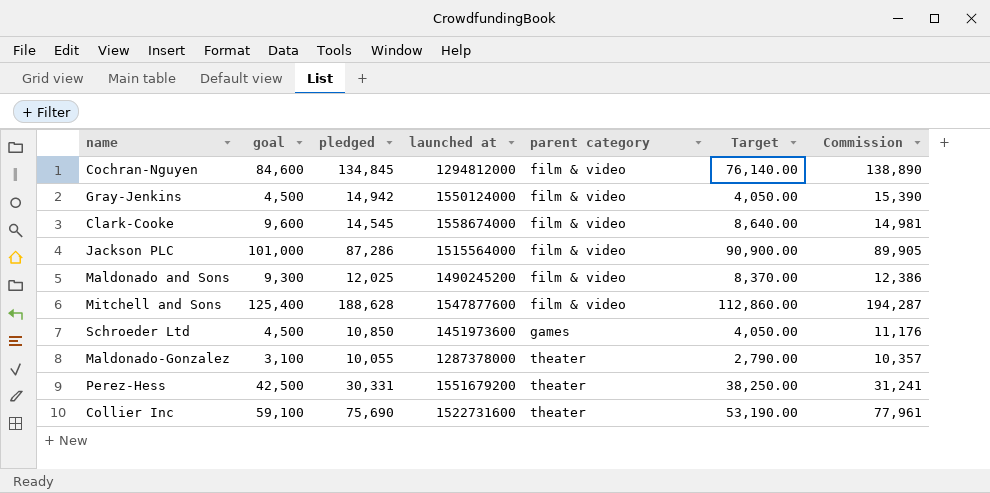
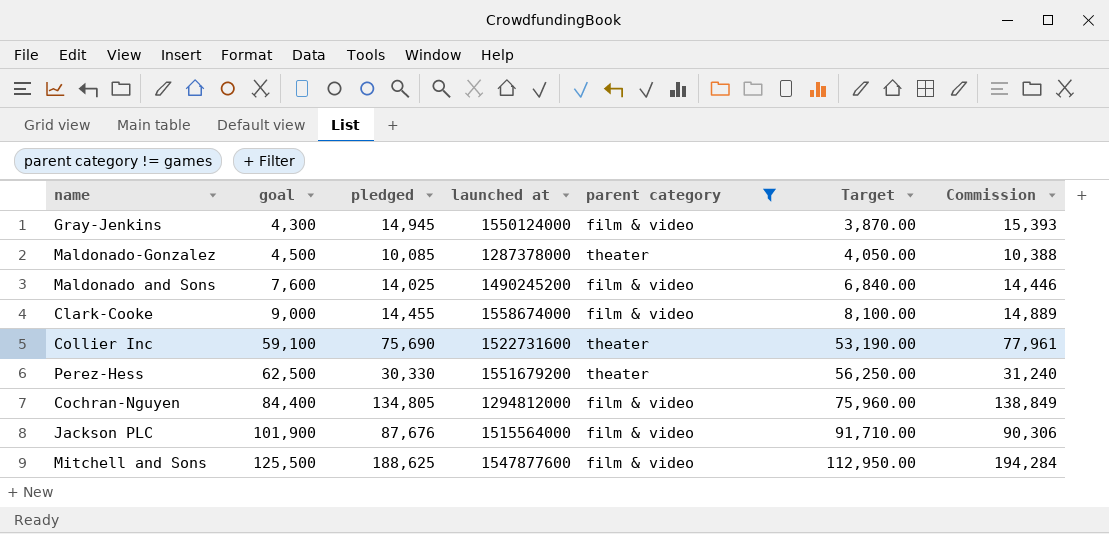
filter: none -> parent category != games
row order: parent category ascending -> goal ascending
Gray-Jenkins | goal: 4,500 -> 4,300
Gray-Jenkins | pledged: 14,942 -> 14,945
Gray-Jenkins | Target: 4,050.00 -> 3,870.00
Gray-Jenkins | Commission: 15,390 -> 15,393
Maldonado-Gonzalez | goal: 3,100 -> 4,500
Maldonado-Gonzalez | pledged: 10,055 -> 10,085
Maldonado-Gonzalez | Target: 2,790.00 -> 4,050.00
Maldonado-Gonzalez | Commission: 10,357 -> 10,388
Maldonado and Sons | goal: 9,300 -> 7,600
Maldonado and Sons | pledged: 12,025 -> 14,025
Maldonado and Sons | Target: 8,370.00 -> 6,840.00
Maldonado and Sons | Commission: 12,386 -> 14,446
Clark-Cooke | goal: 9,600 -> 9,000
Clark-Cooke | pledged: 14,545 -> 14,455
Clark-Cooke | Target: 8,640.00 -> 8,100.00
Clark-Cooke | Commission: 14,981 -> 14,889
Perez-Hess | goal: 42,500 -> 62,500
Perez-Hess | pledged: 30,331 -> 30,330
Perez-Hess | Target: 38,250.00 -> 56,250.00
Perez-Hess | Commission: 31,241 -> 31,240
Cochran-Nguyen | goal: 84,600 -> 84,400
Cochran-Nguyen | pledged: 134,845 -> 134,805
Cochran-Nguyen | Target: 76,140.00 -> 75,960.00
Cochran-Nguyen | Commission: 138,890 -> 138,849
Jackson PLC | goal: 101,000 -> 101,900
Jackson PLC | pledged: 87,286 -> 87,676
Jackson PLC | Target: 90,900.00 -> 91,710.00
Jackson PLC | Commission: 89,905 -> 90,306
Mitchell and Sons | goal: 125,400 -> 125,500
Mitchell and Sons | pledged: 188,628 -> 188,625
Mitchell and Sons | Target: 112,860.00 -> 112,950.00
Mitchell and Sons | Commission: 194,287 -> 194,284

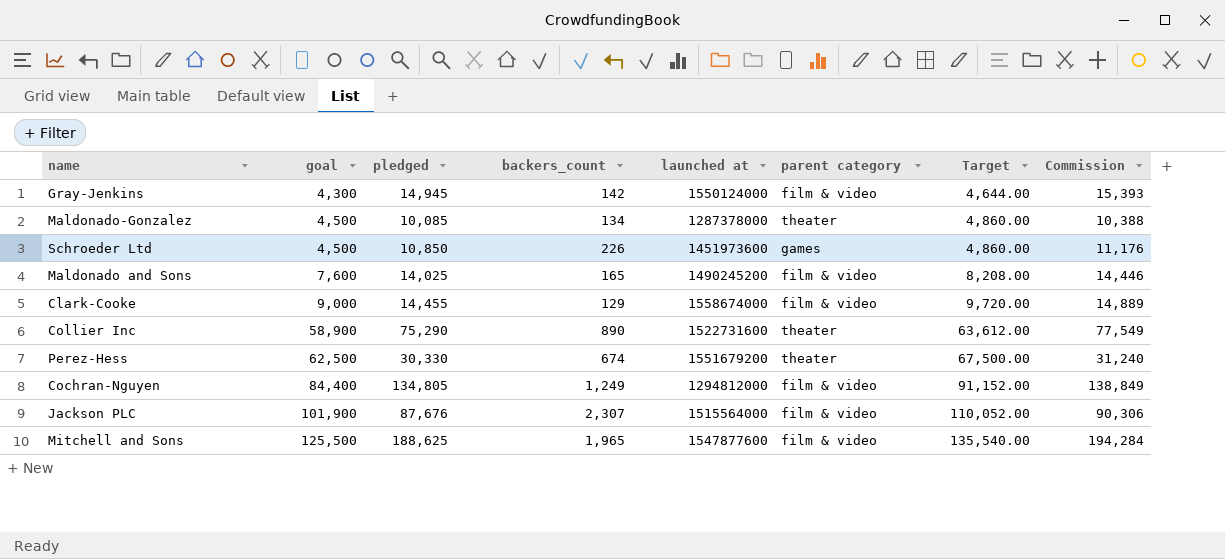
filter: parent category != games -> none
column backers_count | position: none -> 4
column Target | formula: [goal] * 0.9 -> [goal] * 1.08
Collier Inc | goal: 59,100 -> 58,900
Collier Inc | pledged: 75,690 -> 75,290
Collier Inc | Commission: 77,961 -> 77,549

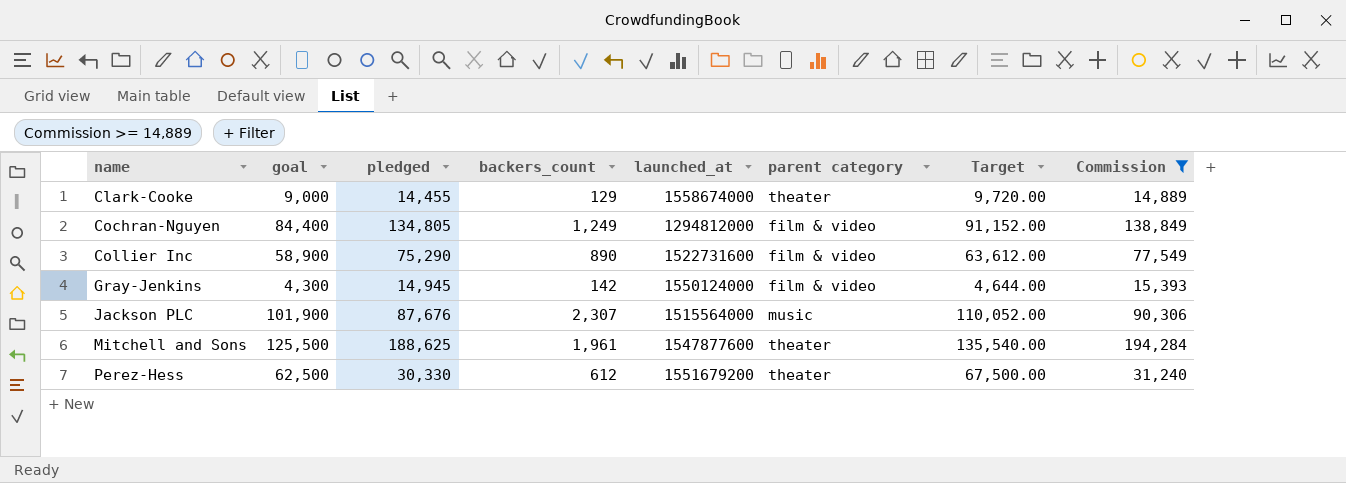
filter: none -> Commission >= 14,889
row order: goal ascending -> name ascending
column name: launched at -> launched_at
Clark-Cooke | parent category: film & video -> theater
Collier Inc | parent category: theater -> film & video
Jackson PLC | parent category: film & video -> music
Mitchell and Sons | backers_count: 1,965 -> 1,961
Mitchell and Sons | parent category: film & video -> theater
Perez-Hess | backers_count: 674 -> 612

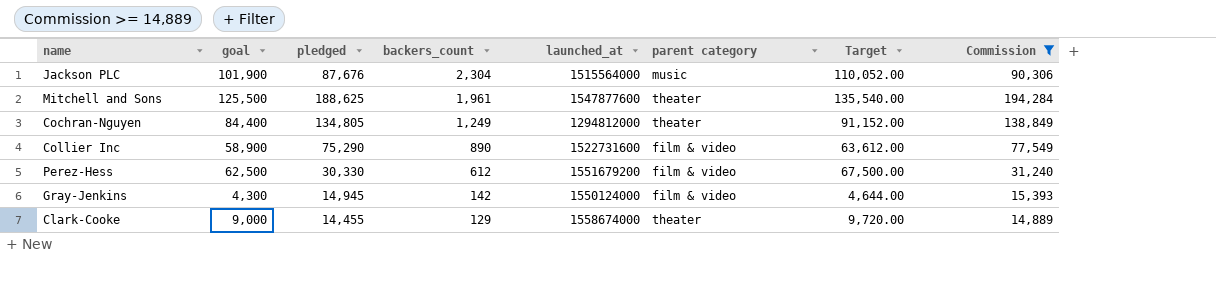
row order: name ascending -> backers_count descending
Jackson PLC | backers_count: 2,307 -> 2,304
Cochran-Nguyen | parent category: film & video -> theater
Perez-Hess | parent category: theater -> film & video

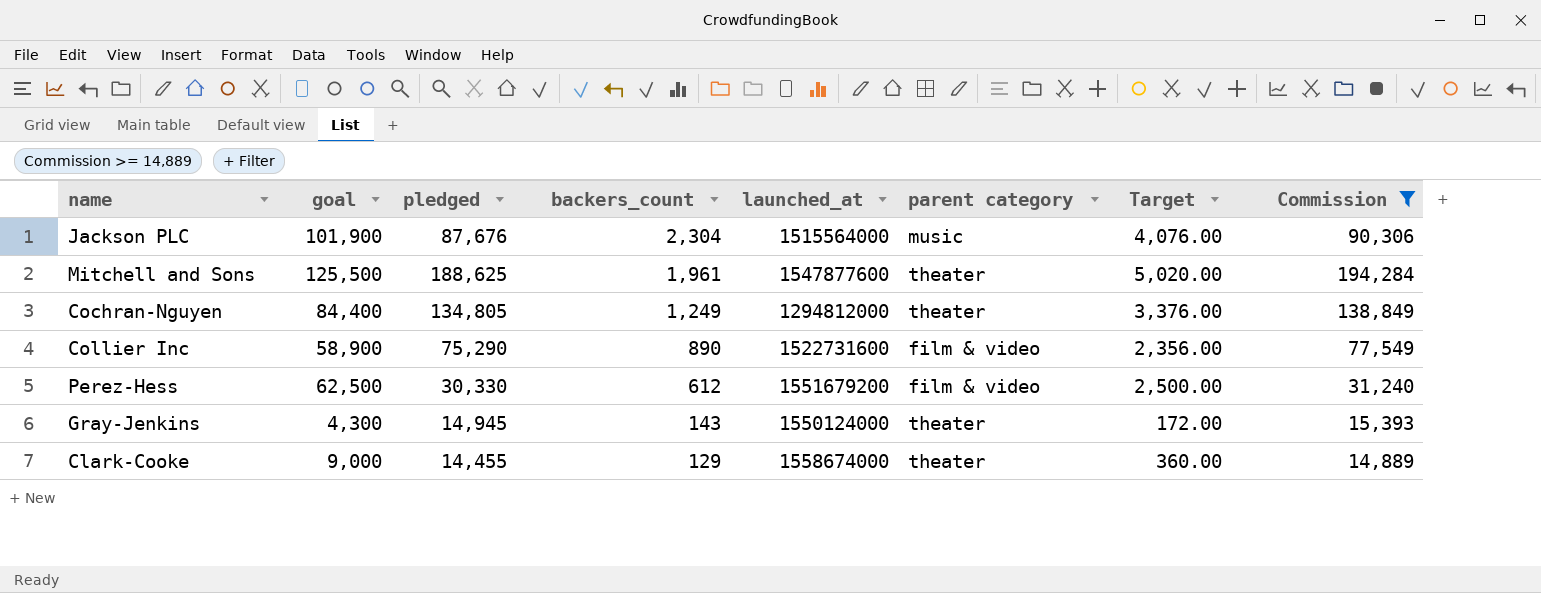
column Target | formula: [goal] * 1.08 -> [goal] * 0.04
Gray-Jenkins | backers_count: 142 -> 143
Gray-Jenkins | parent category: film & video -> theater

